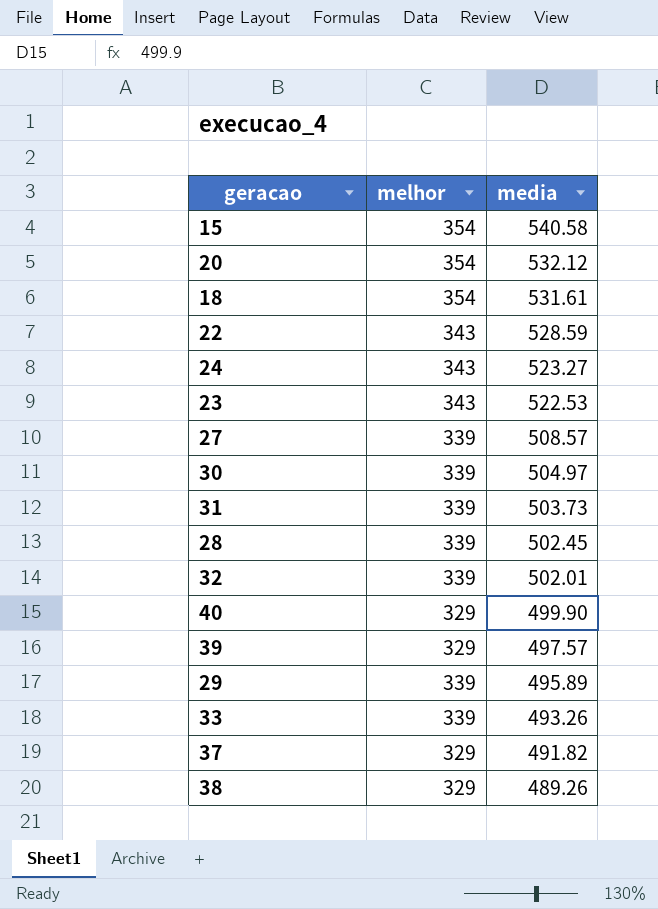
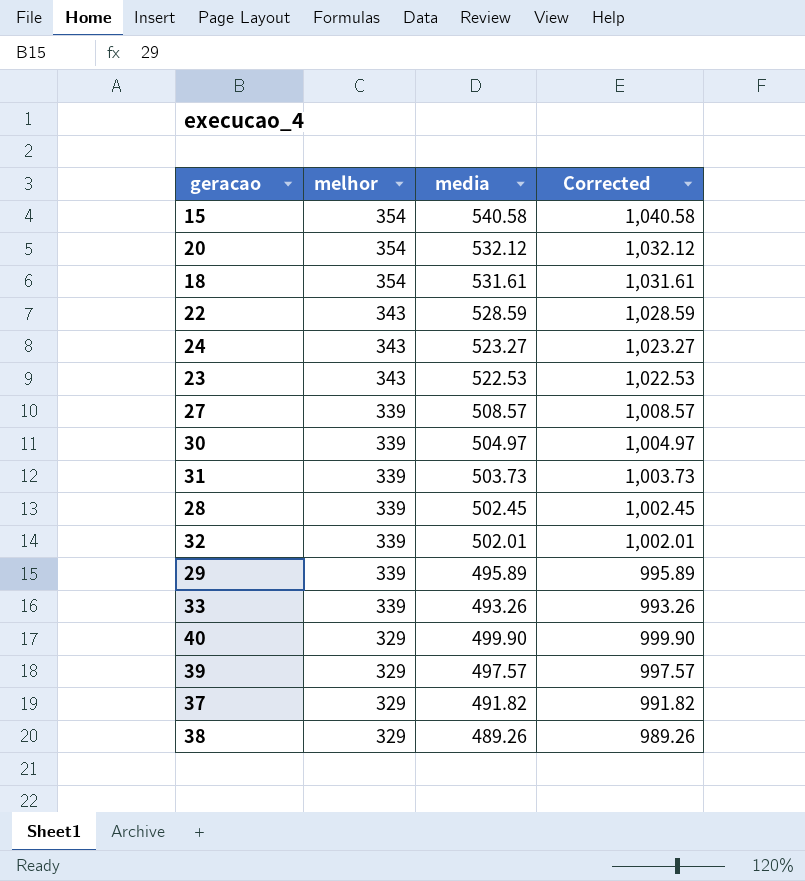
row order: media descending -> melhor descending
column Corrected | formula: none -> [media] + 500

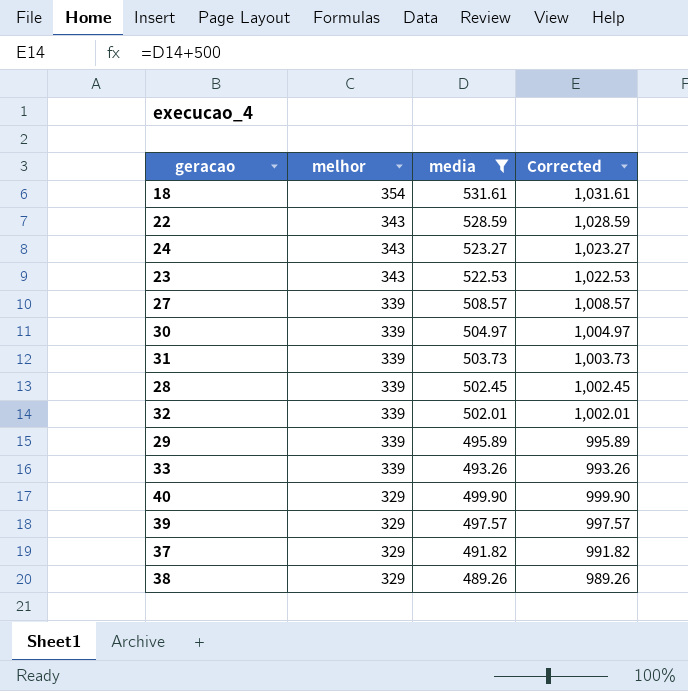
filter: none -> media <= 531.61

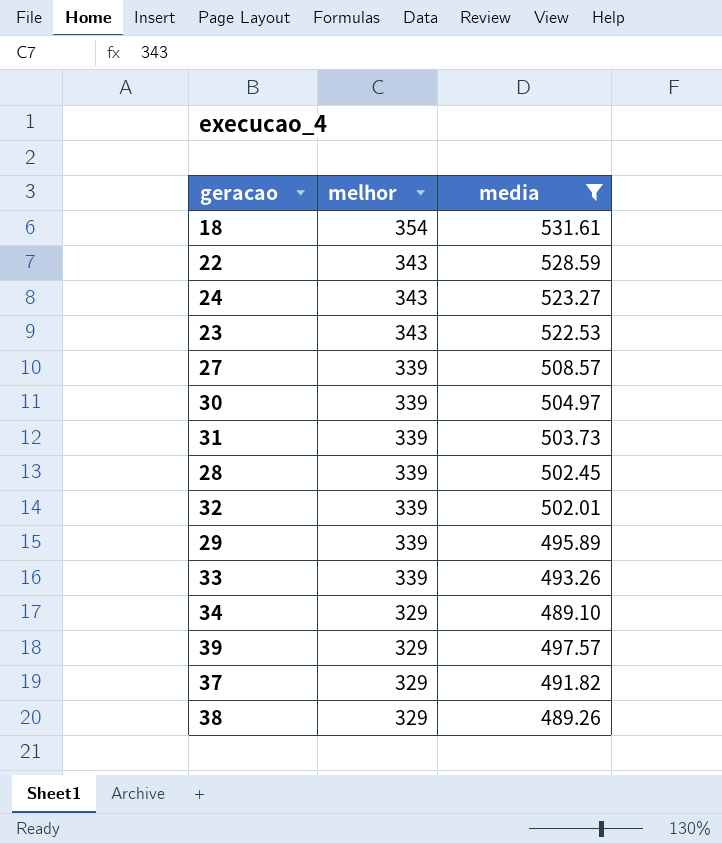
column Corrected | formula: [media] + 500 -> none
row 40: 329 | 499.90 | 999.90 -> none
row 34: none -> 329 | 489.10

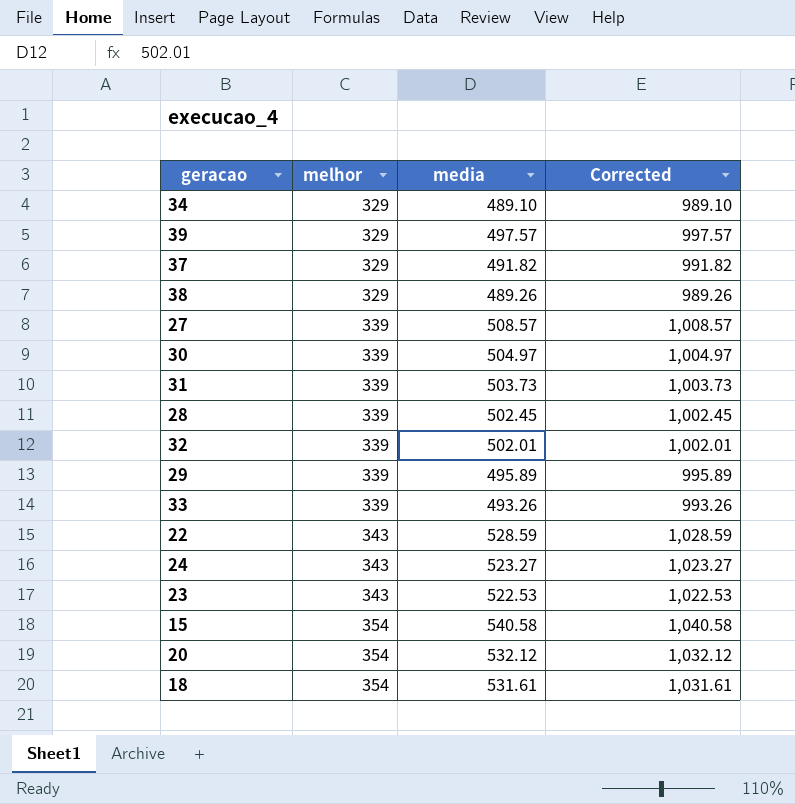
filter: media <= 531.61 -> none
row order: melhor descending -> melhor ascending
column Corrected | formula: none -> [media] + 500

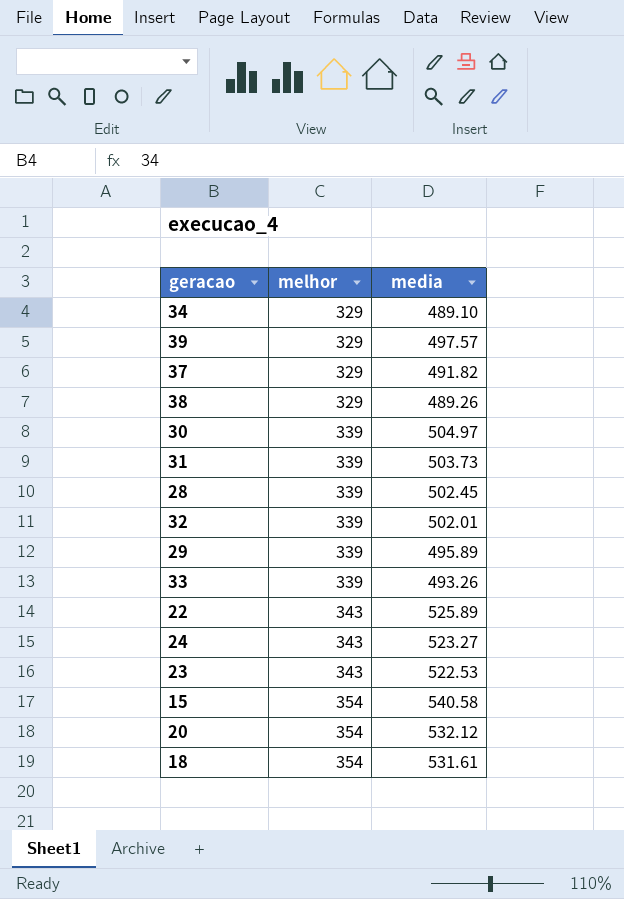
column Corrected | formula: [media] + 500 -> none
row 27: 339 | 508.57 | 1,008.57 -> none
22 | media: 528.59 -> 525.89

